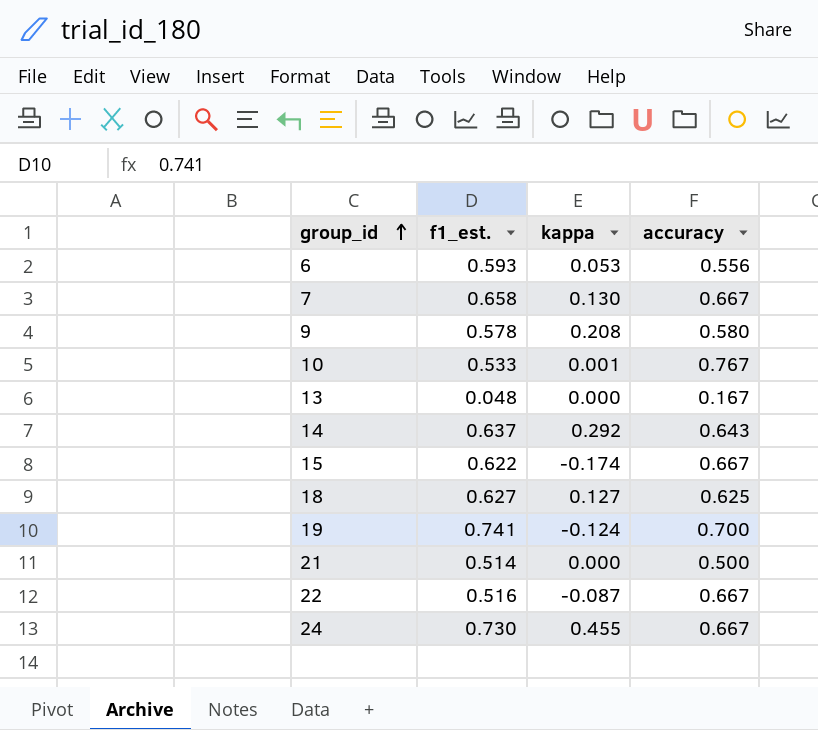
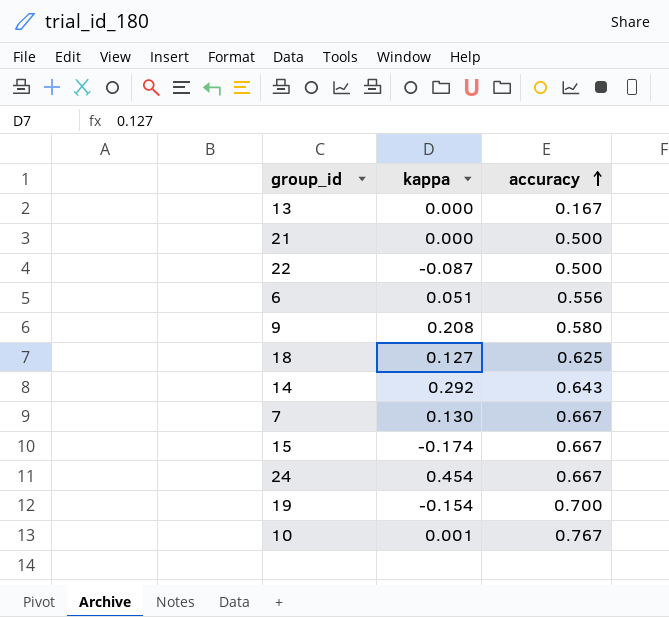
row order: group_id ascending -> accuracy ascending
column f1_est. | position: 2 -> none
22 | accuracy: 0.667 -> 0.500
6 | kappa: 0.053 -> 0.051
24 | kappa: 0.455 -> 0.454
19 | kappa: -0.124 -> -0.154

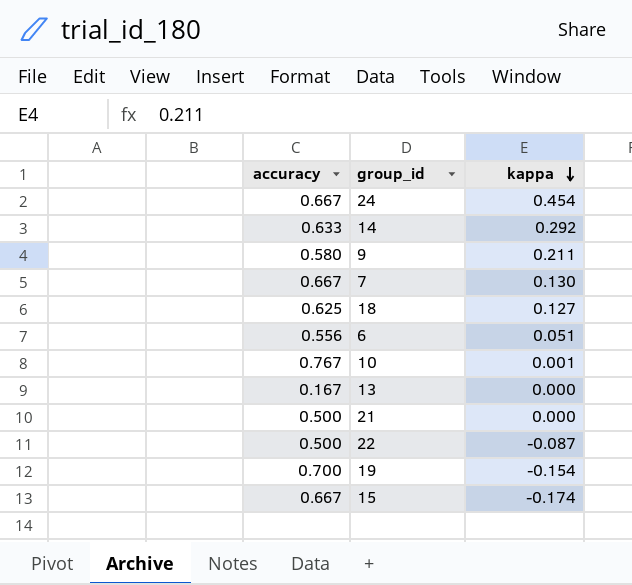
row order: accuracy ascending -> kappa descending
column accuracy | position: 3 -> 1
14 | accuracy: 0.643 -> 0.633
9 | kappa: 0.208 -> 0.211

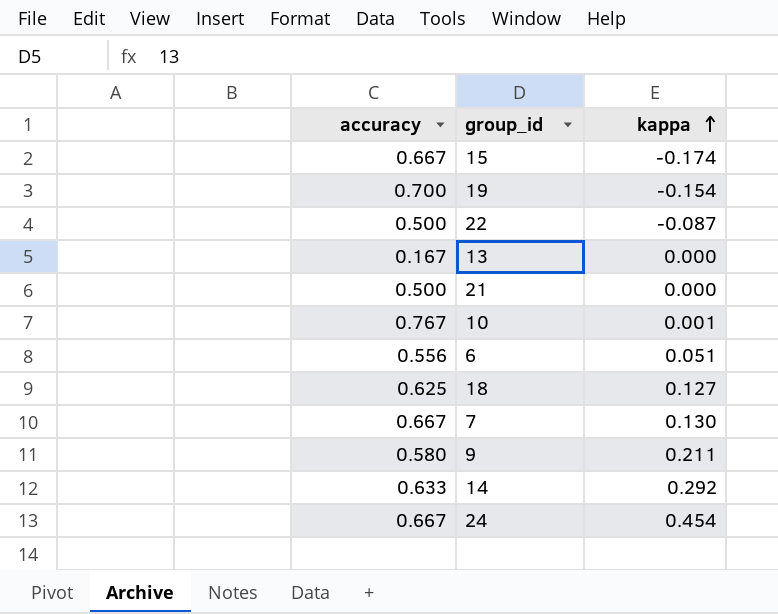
row order: kappa descending -> kappa ascending

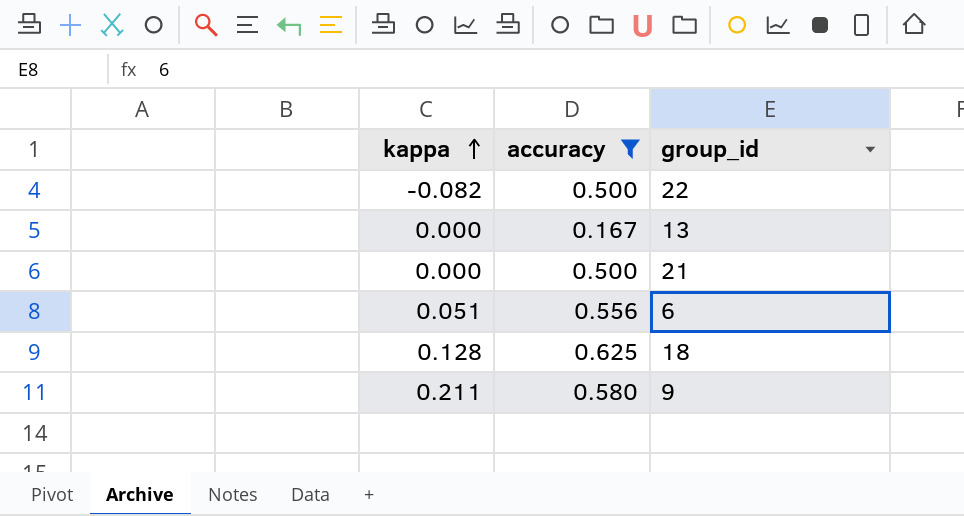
filter: none -> accuracy <= 0.625
column kappa | position: 3 -> 1
22 | kappa: -0.087 -> -0.082
18 | kappa: 0.127 -> 0.128

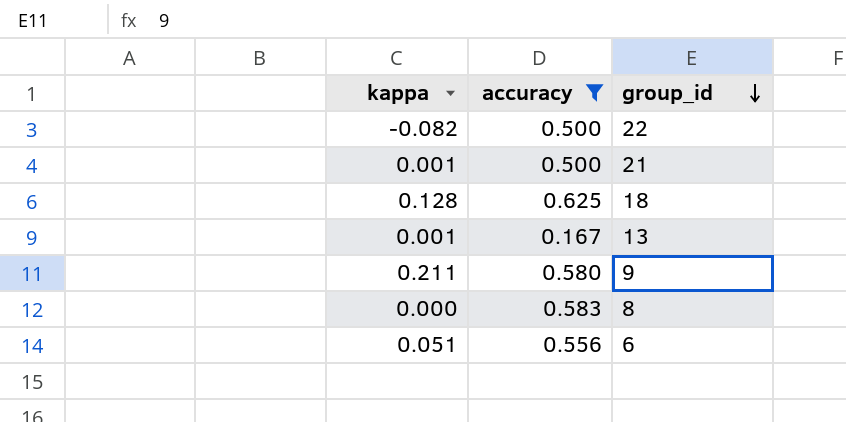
row order: kappa ascending -> group_id descending
21 | kappa: 0.000 -> 0.001
13 | kappa: 0.000 -> 0.001
row 8: none -> 0.000 | 0.583

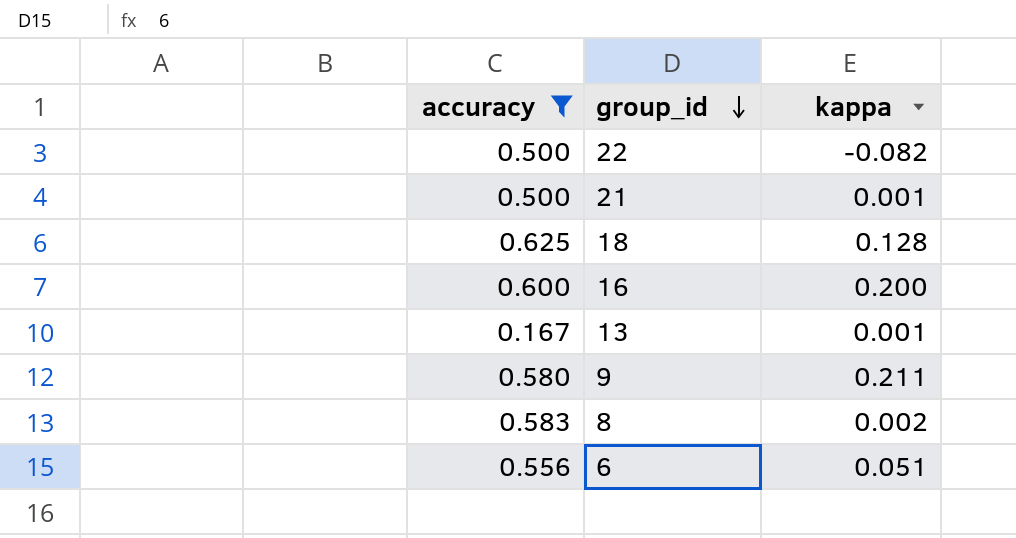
column kappa | position: 1 -> 3
row 16: none -> 0.600 | 0.200
8 | kappa: 0.000 -> 0.002

